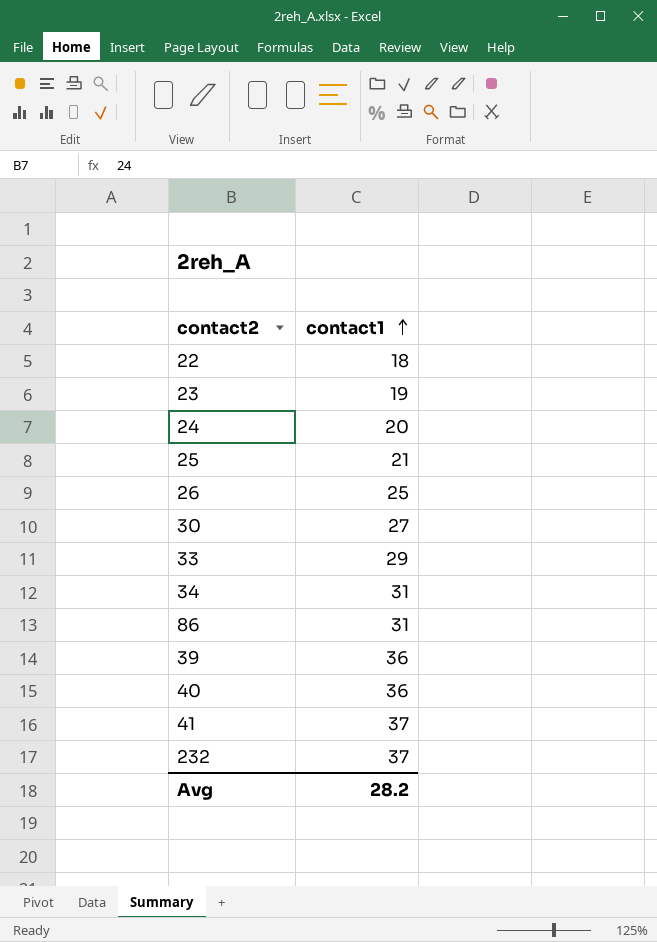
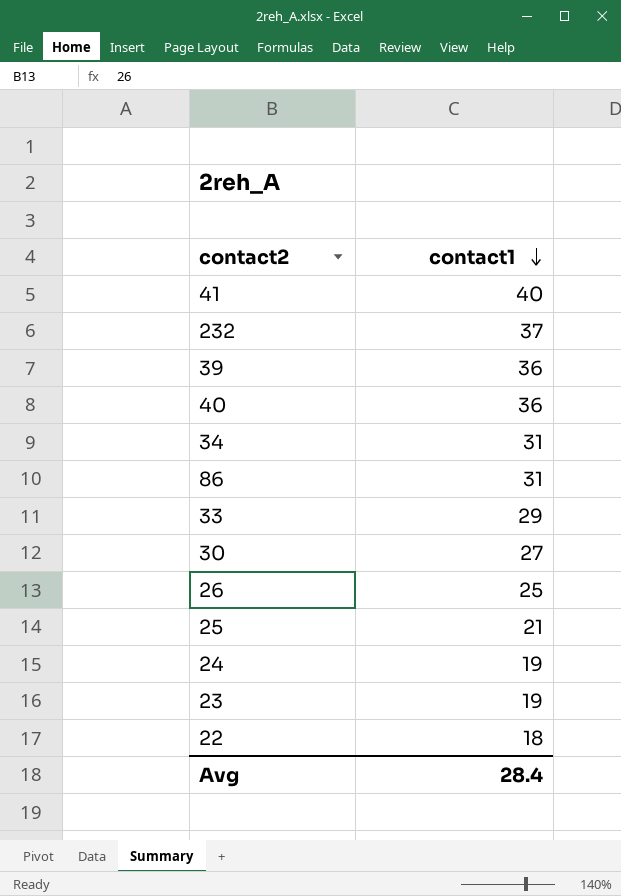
row order: contact1 ascending -> contact1 descending
41 | contact1: 37 -> 40
24 | contact1: 20 -> 19
Avg | contact1: 28.2 -> 28.4

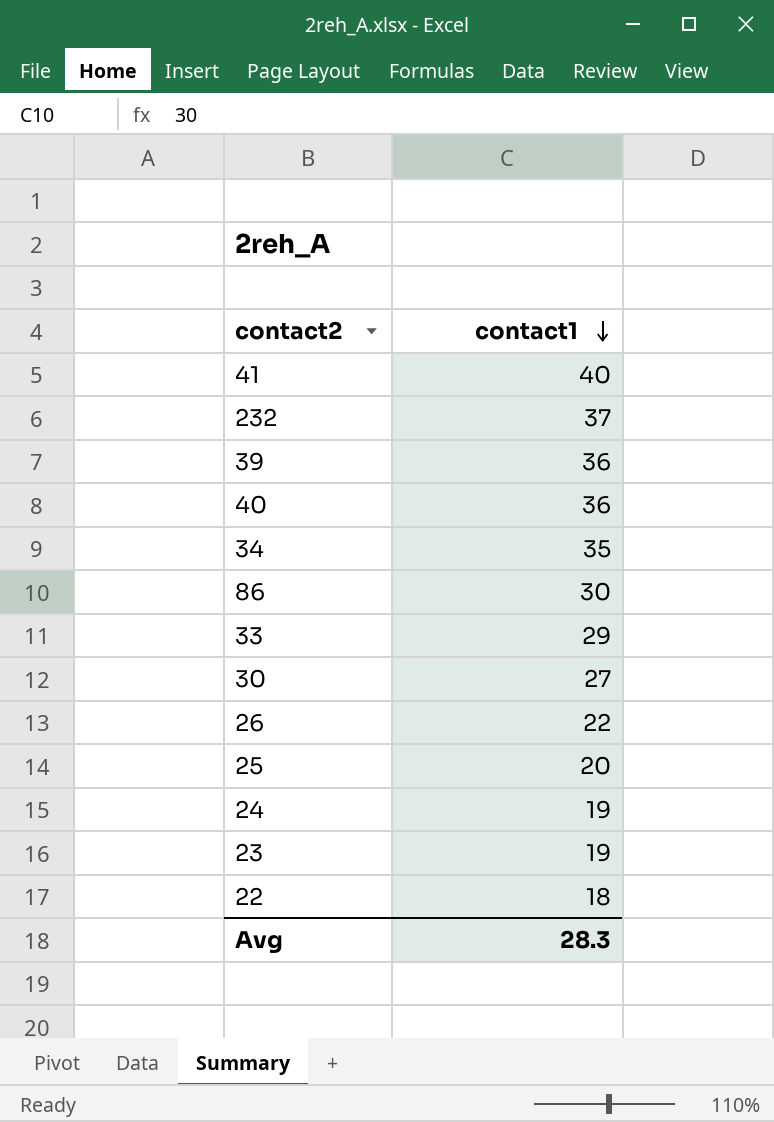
34 | contact1: 31 -> 35
86 | contact1: 31 -> 30
26 | contact1: 25 -> 22
25 | contact1: 21 -> 20
Avg | contact1: 28.4 -> 28.3

